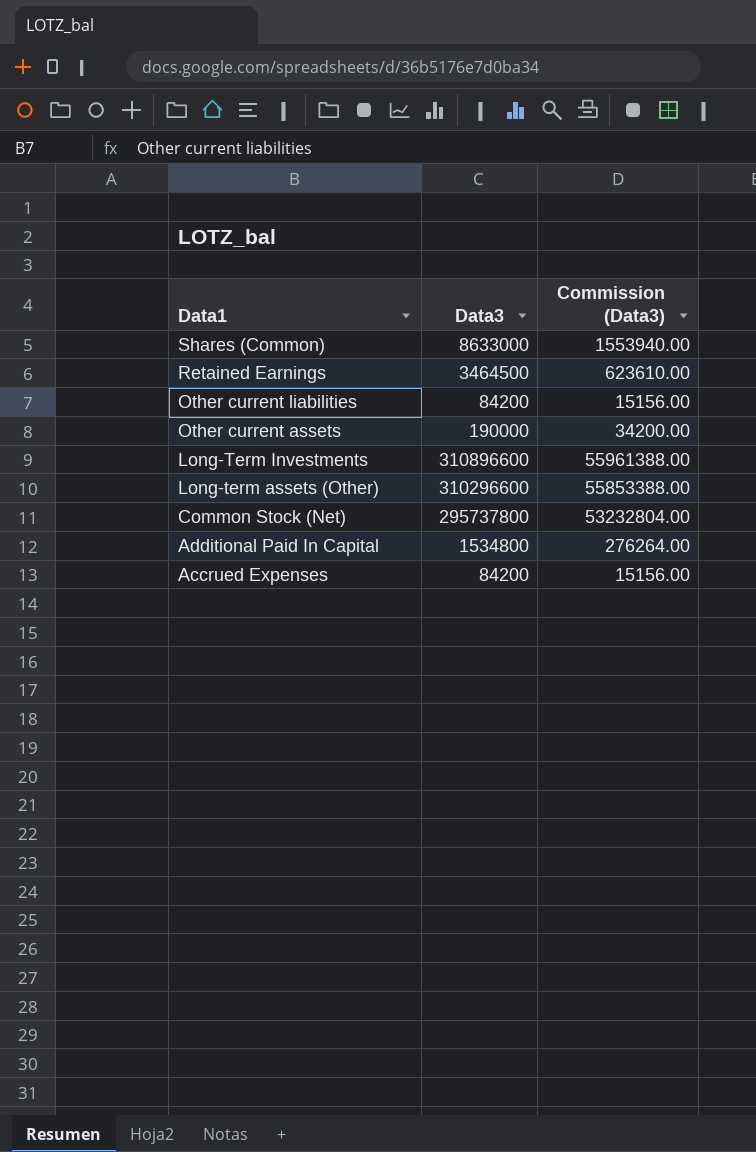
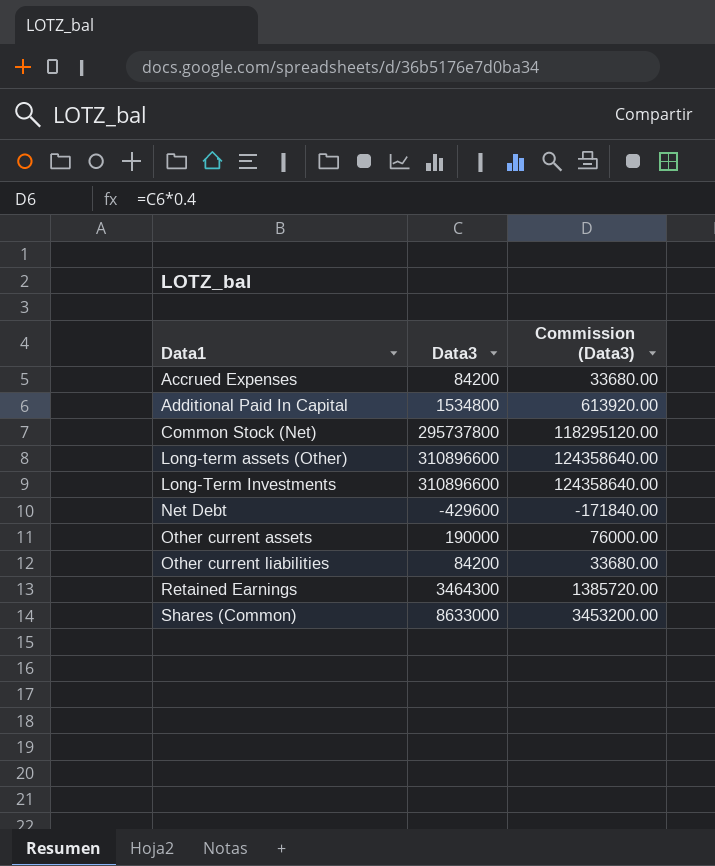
row order: Data1 descending -> Data1 ascending
column Commission (Data3) | formula: [Data3] * 0.18 -> [Data3] * 0.4
Long-term assets (Other) | Data3: 310296600 -> 310896600
row Net Debt: none -> -429600 | -171840.00
Retained Earnings | Data3: 3464500 -> 3464300

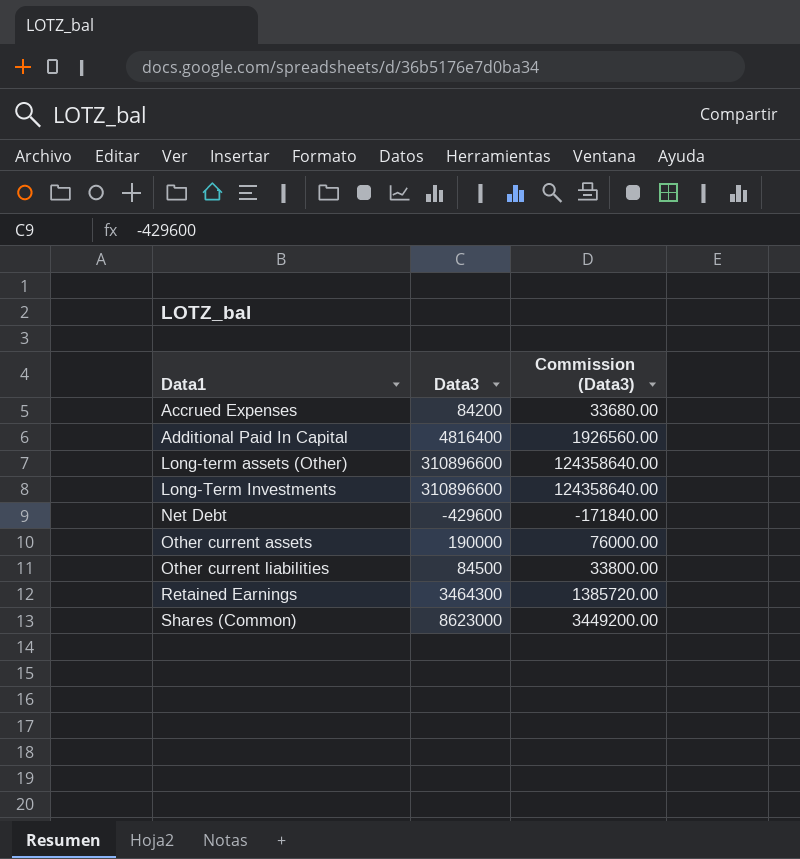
row Common Stock (Net): 295737800 | 118295120.00 -> none
Additional Paid In Capital | Data3: 1534800 -> 4816400
Additional Paid In Capital | Commission (Data3): 613920.00 -> 1926560.00
Other current liabilities | Data3: 84200 -> 84500
Other current liabilities | Commission (Data3): 33680.00 -> 33800.00
Shares (Common) | Data3: 8633000 -> 8623000
Shares (Common) | Commission (Data3): 3453200.00 -> 3449200.00

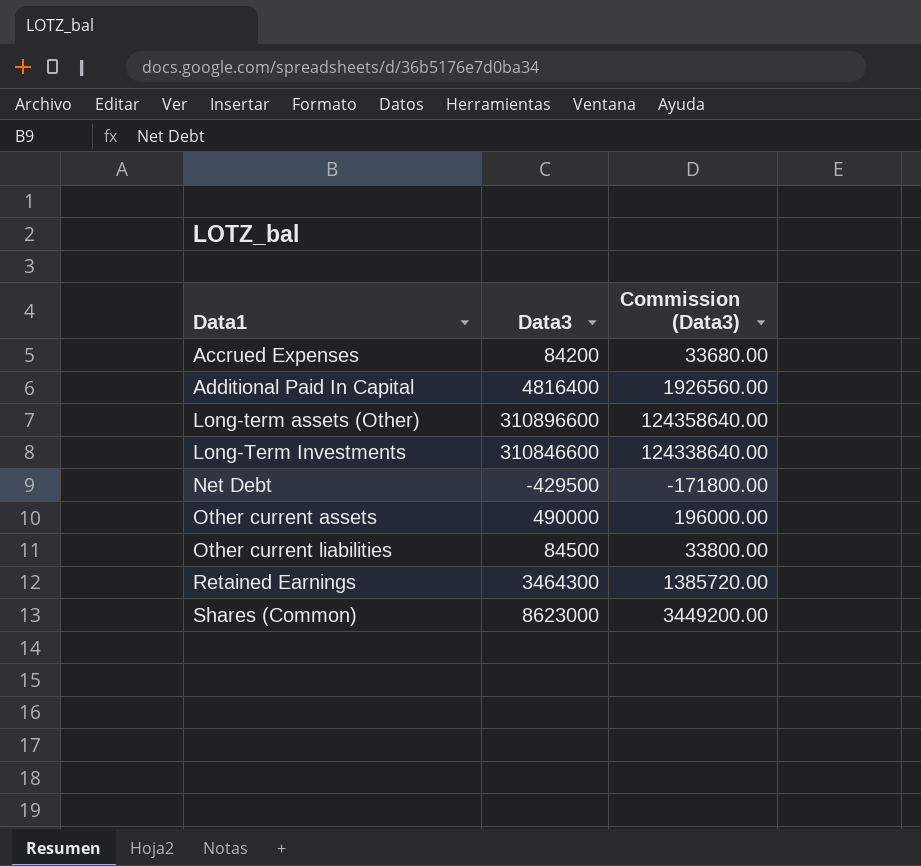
Long-Term Investments | Data3: 310896600 -> 310846600
Long-Term Investments | Commission (Data3): 124358640.00 -> 124338640.00
Net Debt | Data3: -429600 -> -429500
Net Debt | Commission (Data3): -171840.00 -> -171800.00
Other current assets | Data3: 190000 -> 490000
Other current assets | Commission (Data3): 76000.00 -> 196000.00

